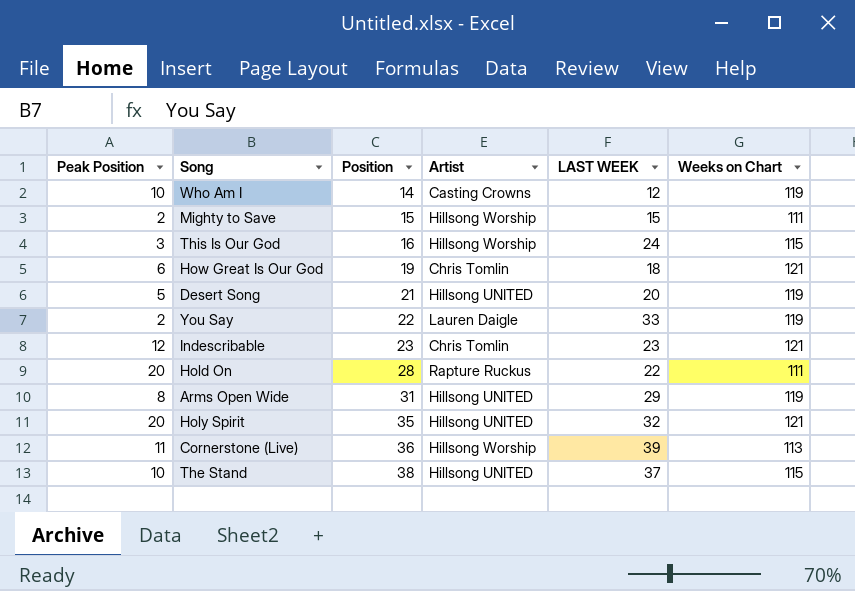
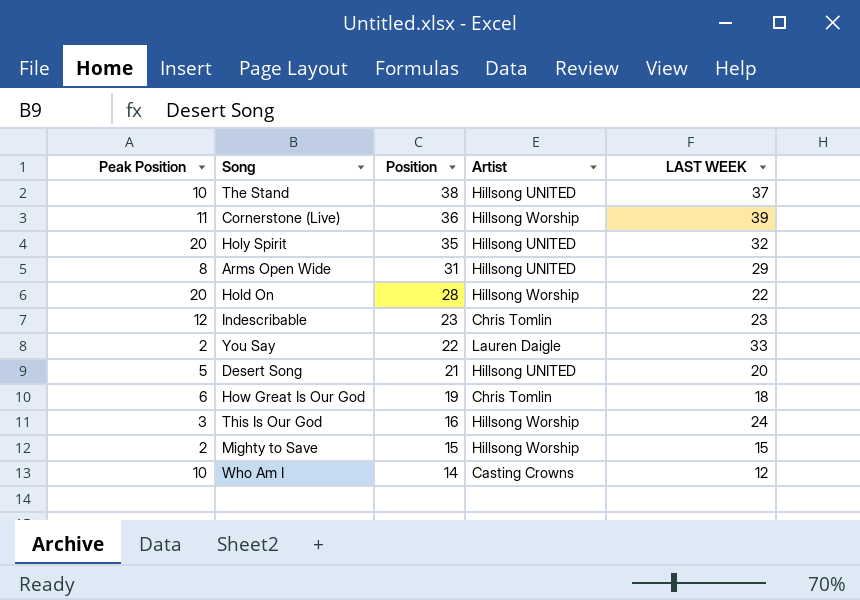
row order: Position ascending -> Position descending
column Weeks on Chart | position: 6 -> none
Hold On | Artist: Rapture Ruckus -> Hillsong Worship

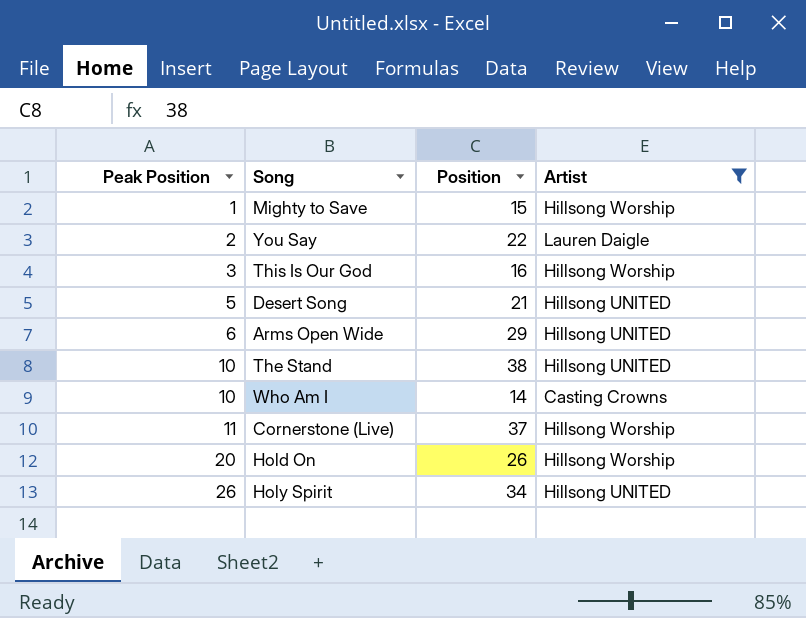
filter: none -> Artist != Chris Tomlin
row order: Position descending -> Peak Position ascending
column LAST WEEK | position: 5 -> none
Mighty to Save | Peak Position: 2 -> 1
Arms Open Wide | Peak Position: 8 -> 6
Arms Open Wide | Position: 31 -> 29
Cornerstone (Live) | Position: 36 -> 37
Hold On | Position: 28 -> 26
Holy Spirit | Peak Position: 20 -> 26
Holy Spirit | Position: 35 -> 34

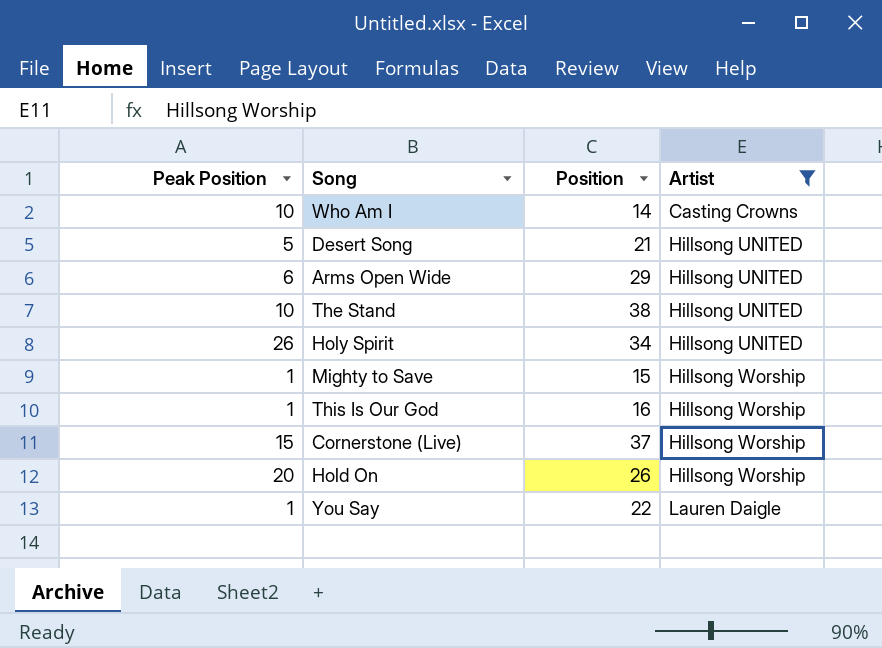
row order: Peak Position ascending -> Artist ascending
This Is Our God | Peak Position: 3 -> 1
Cornerstone (Live) | Peak Position: 11 -> 15
You Say | Peak Position: 2 -> 1

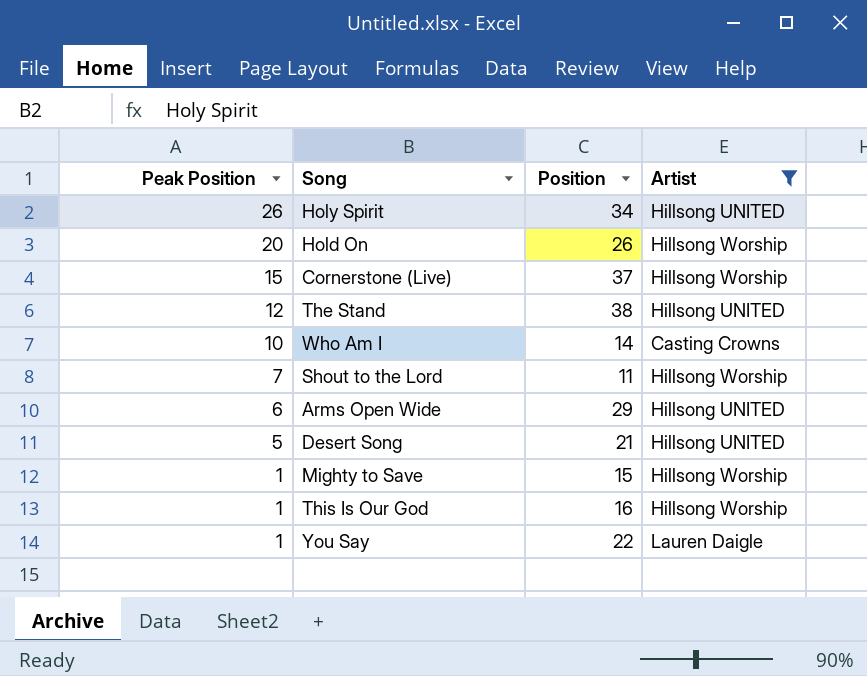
row order: Artist ascending -> Peak Position descending
The Stand | Peak Position: 10 -> 12
row Shout to the Lord: none -> 7 | 11 | Hillsong Worship

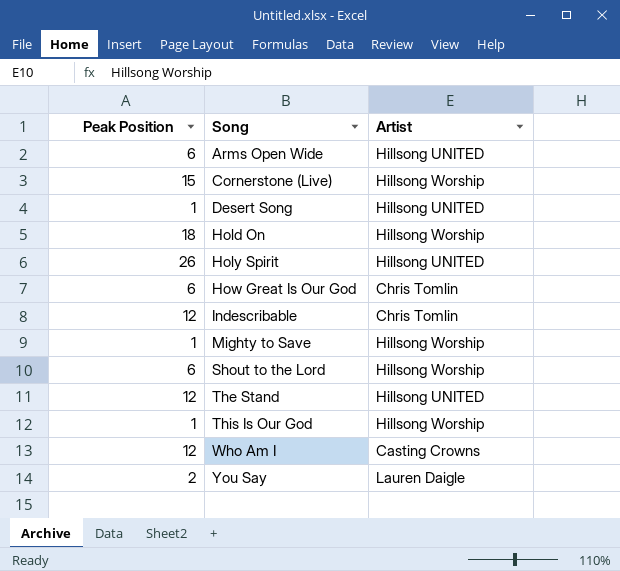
filter: Artist != Chris Tomlin -> none
row order: Peak Position descending -> Song ascending
column Position | position: 3 -> none
Desert Song | Peak Position: 5 -> 1
Hold On | Peak Position: 20 -> 18
Shout to the Lord | Peak Position: 7 -> 6
Who Am I | Peak Position: 10 -> 12
You Say | Peak Position: 1 -> 2

